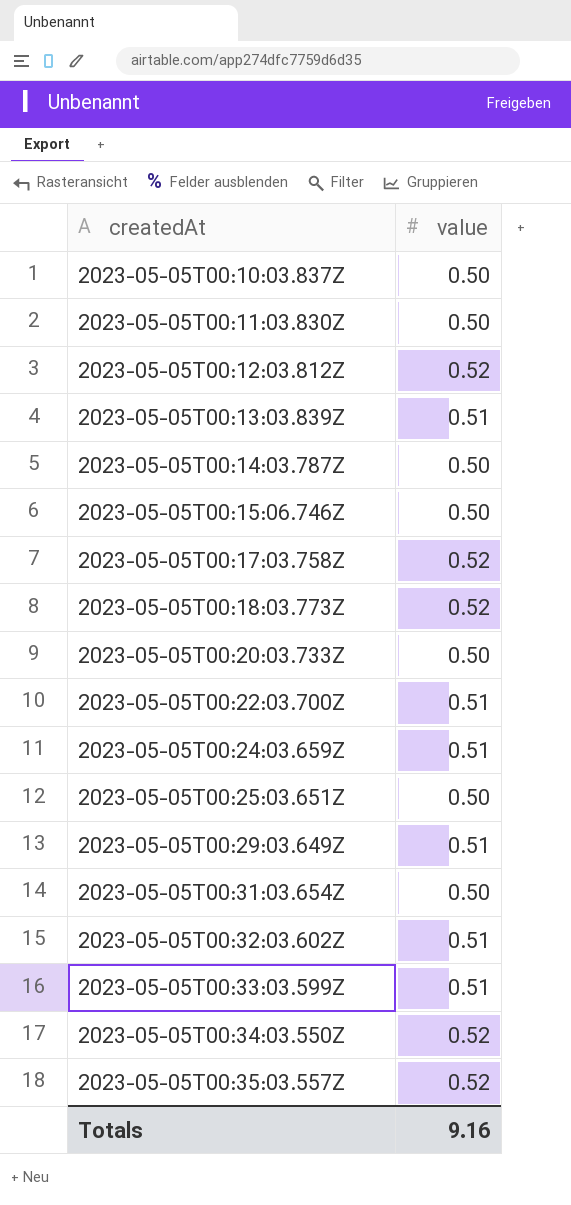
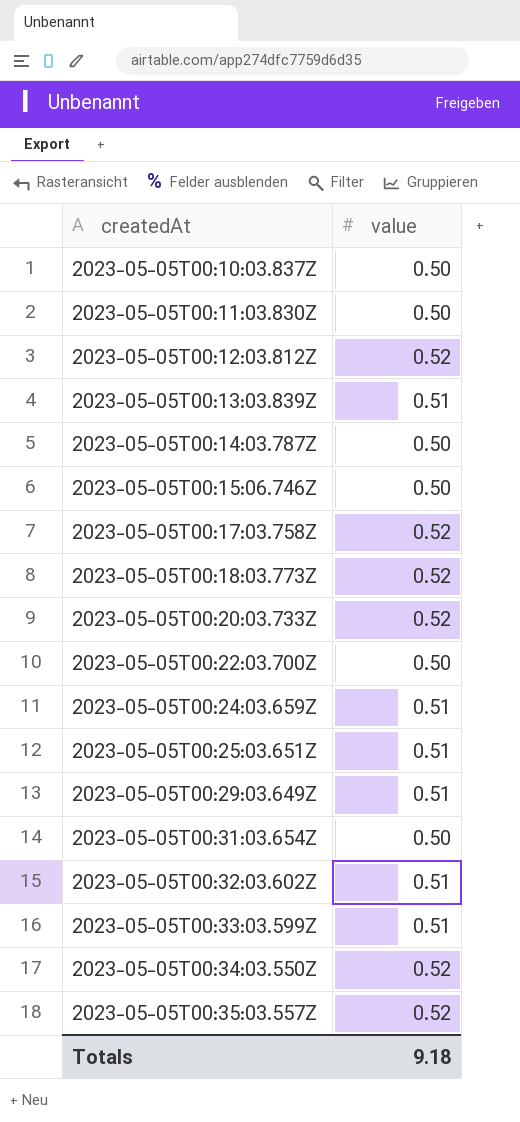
2023-05-05T00:20:03.733Z | value: 0.50 -> 0.52
2023-05-05T00:22:03.700Z | value: 0.51 -> 0.50
2023-05-05T00:25:03.651Z | value: 0.50 -> 0.51
Totals | value: 9.16 -> 9.18

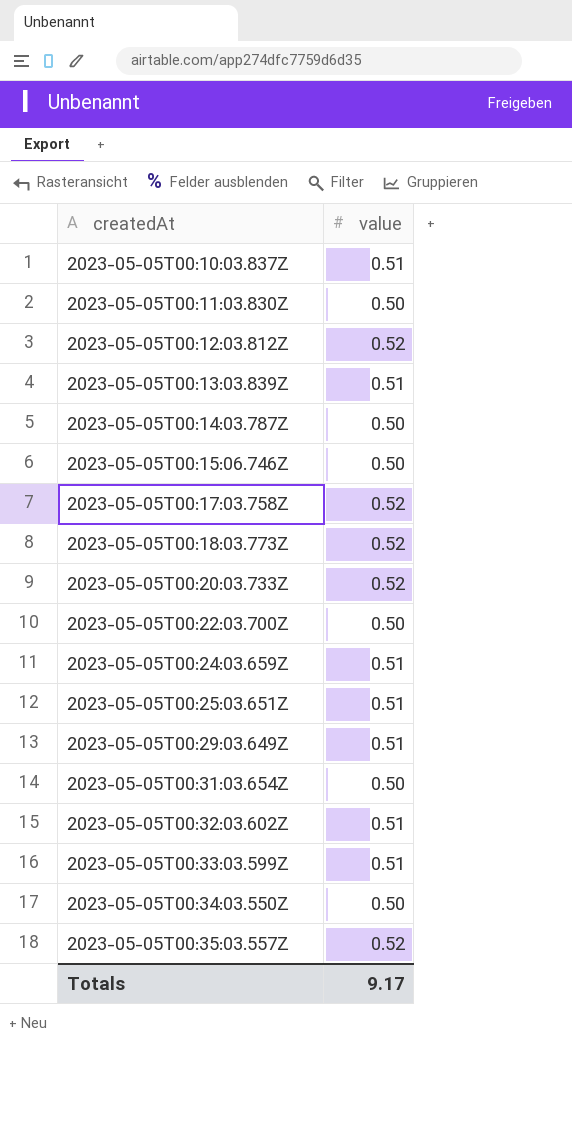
2023-05-05T00:10:03.837Z | value: 0.50 -> 0.51
2023-05-05T00:34:03.550Z | value: 0.52 -> 0.50
Totals | value: 9.18 -> 9.17

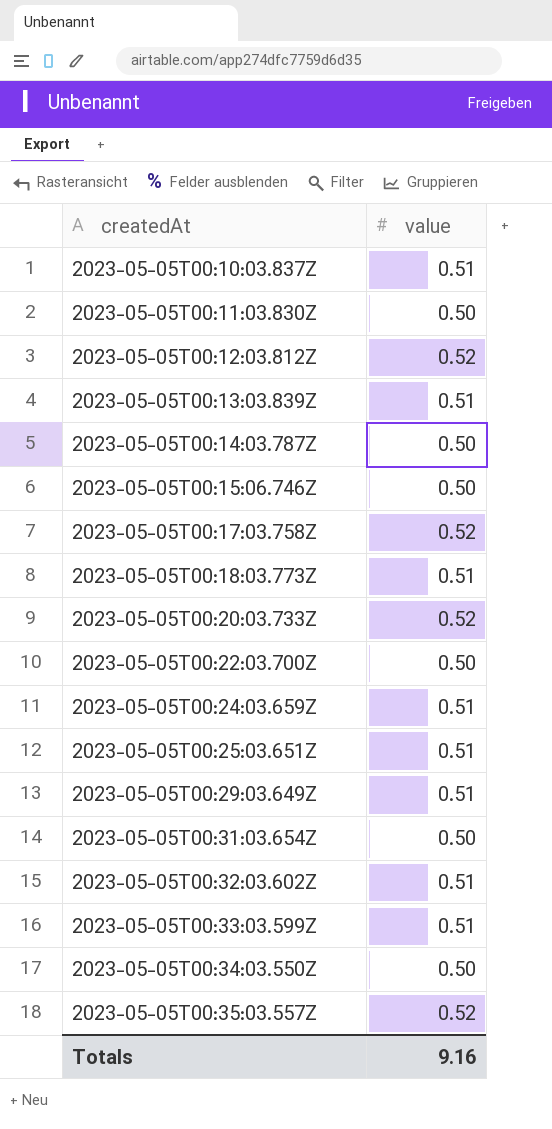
2023-05-05T00:18:03.773Z | value: 0.52 -> 0.51
Totals | value: 9.17 -> 9.16

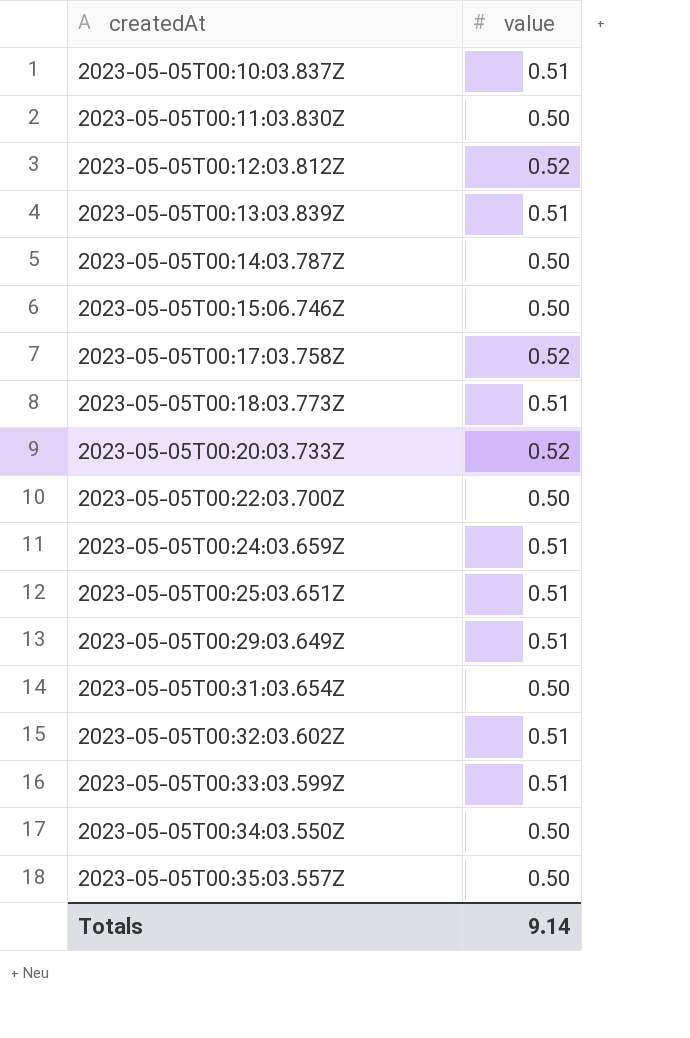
2023-05-05T00:35:03.557Z | value: 0.52 -> 0.50
Totals | value: 9.16 -> 9.14

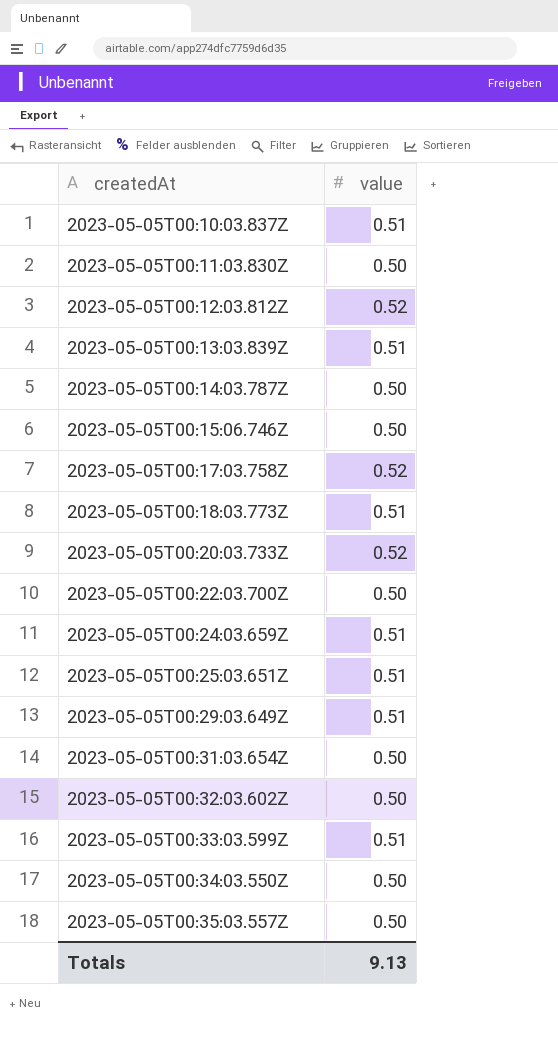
2023-05-05T00:32:03.602Z | value: 0.51 -> 0.50
Totals | value: 9.14 -> 9.13

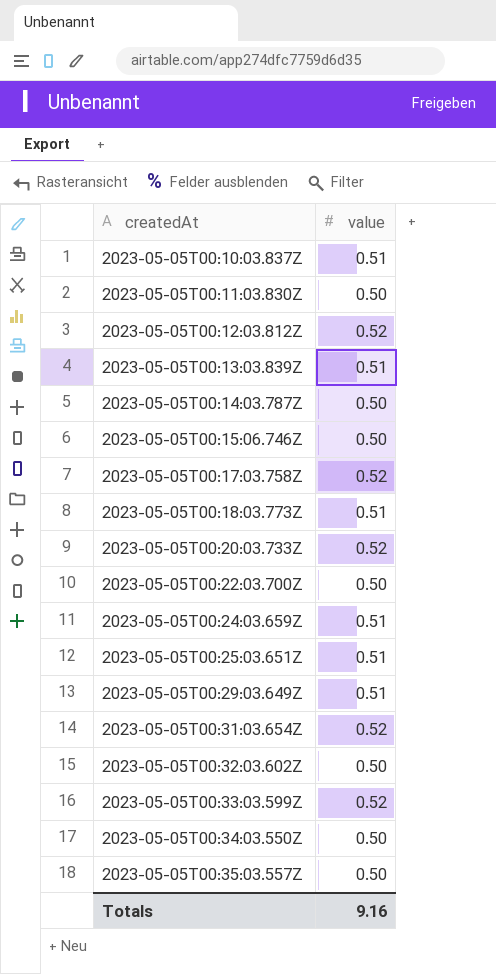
2023-05-05T00:31:03.654Z | value: 0.50 -> 0.52
2023-05-05T00:33:03.599Z | value: 0.51 -> 0.52
Totals | value: 9.13 -> 9.16

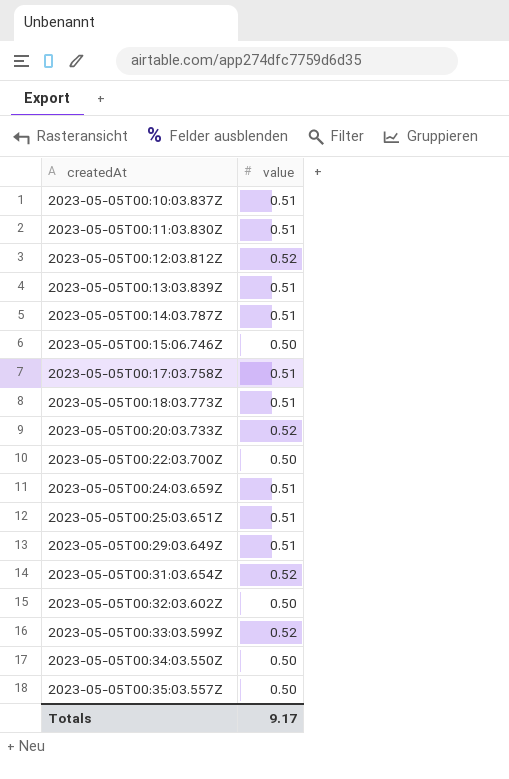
2023-05-05T00:11:03.830Z | value: 0.50 -> 0.51
2023-05-05T00:14:03.787Z | value: 0.50 -> 0.51
2023-05-05T00:17:03.758Z | value: 0.52 -> 0.51
Totals | value: 9.16 -> 9.17

